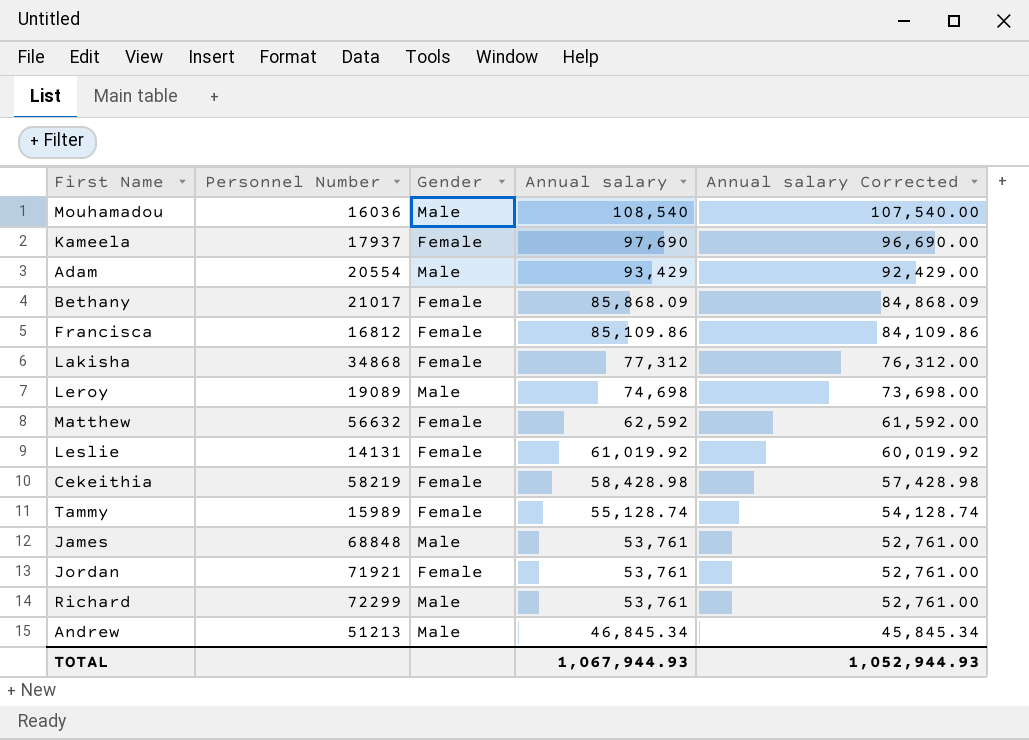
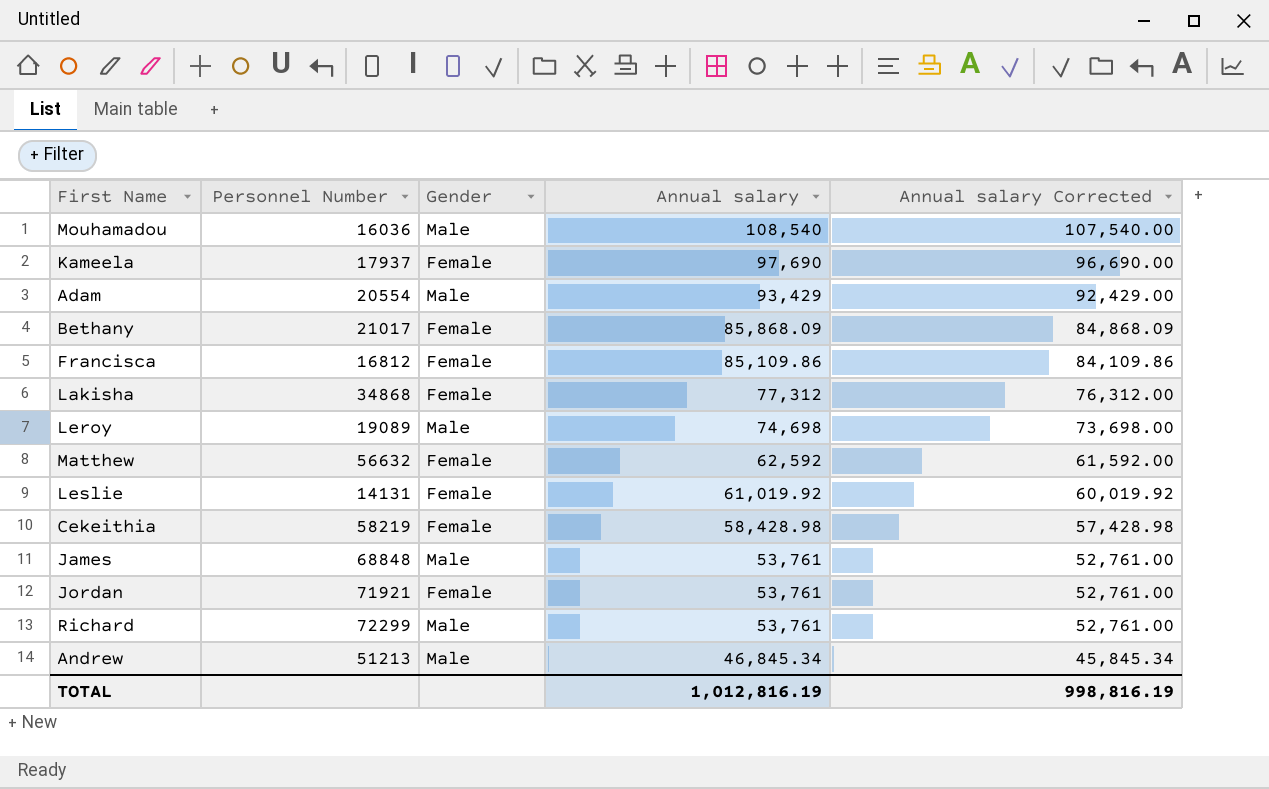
row Tammy: 15989 | Female | 55,128.74 | 54,128.74 -> none
TOTAL | Annual salary: 1,067,944.93 -> 1,012,816.19
TOTAL | Annual salary Corrected: 1,052,944.93 -> 998,816.19

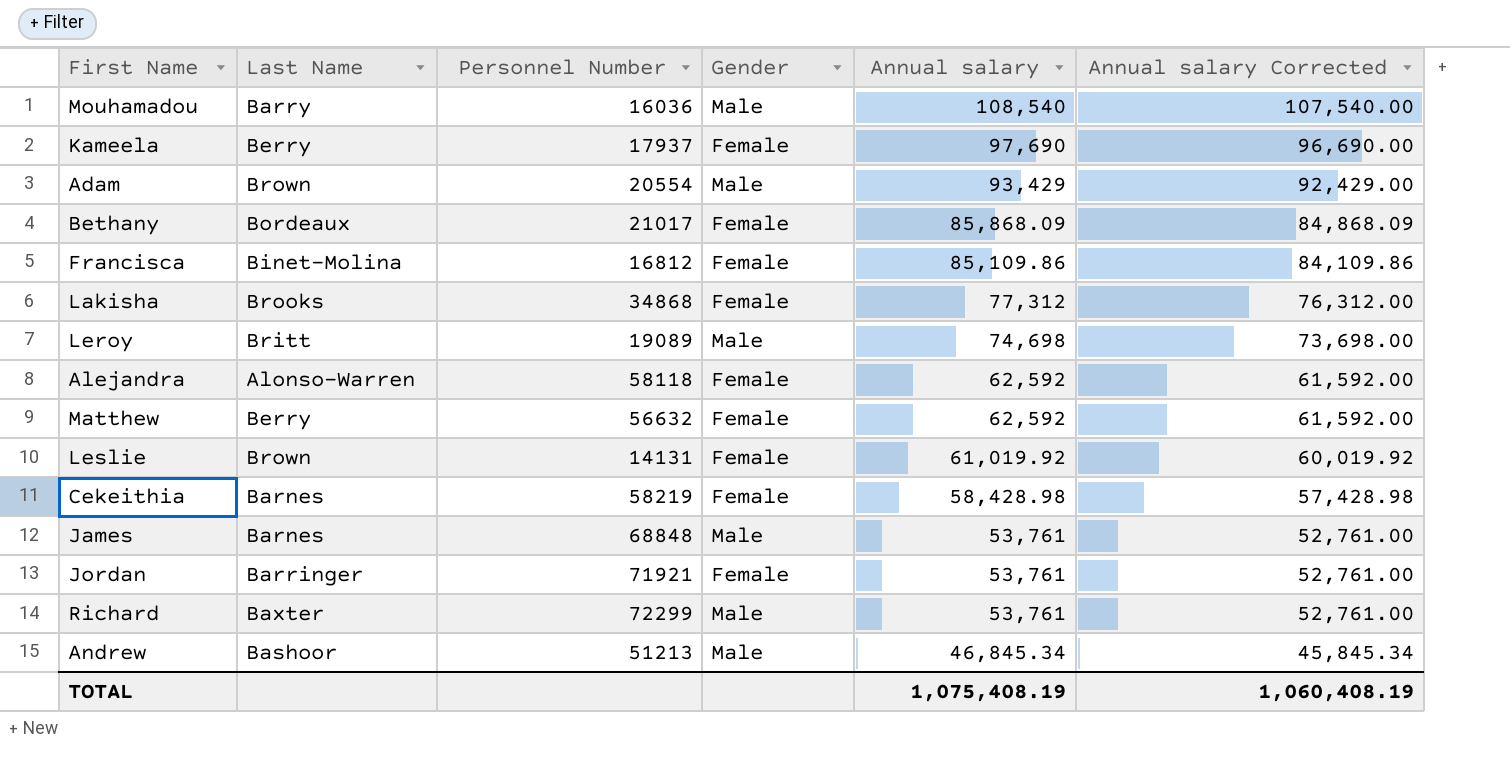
column Last Name | position: none -> 2
row Alejandra: none -> Alonso-Warren | 58118 | Female | 62,592 | 61,592.00
TOTAL | Annual salary: 1,012,816.19 -> 1,075,408.19
TOTAL | Annual salary Corrected: 998,816.19 -> 1,060,408.19

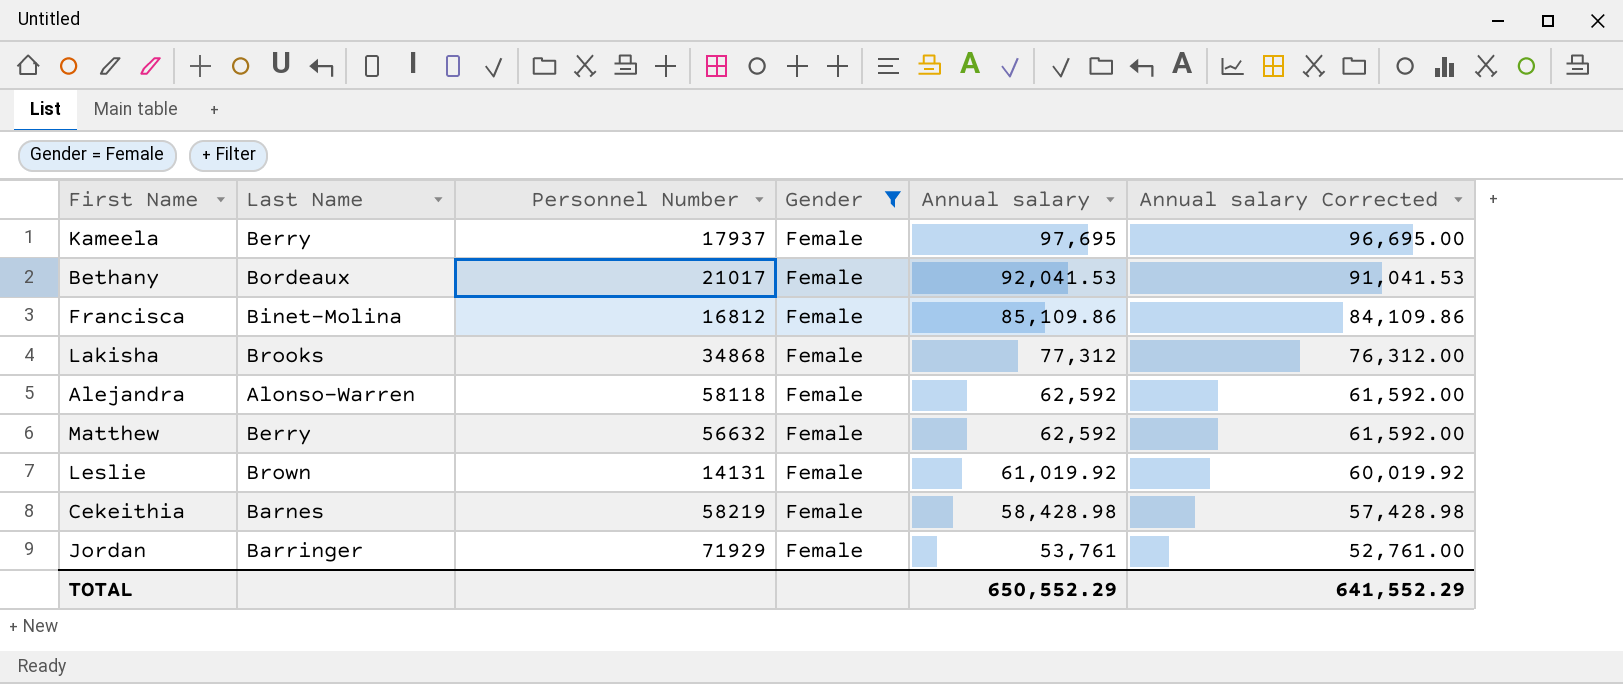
filter: none -> Gender = Female
Kameela | Annual salary: 97,690 -> 97,695
Kameela | Annual salary Corrected: 96,690.00 -> 96,695.00
Bethany | Annual salary: 85,868.09 -> 92,041.53
Bethany | Annual salary Corrected: 84,868.09 -> 91,041.53
Jordan | Personnel Number: 71921 -> 71929
TOTAL | Annual salary: 1,075,408.19 -> 650,552.29
TOTAL | Annual salary Corrected: 1,060,408.19 -> 641,552.29

